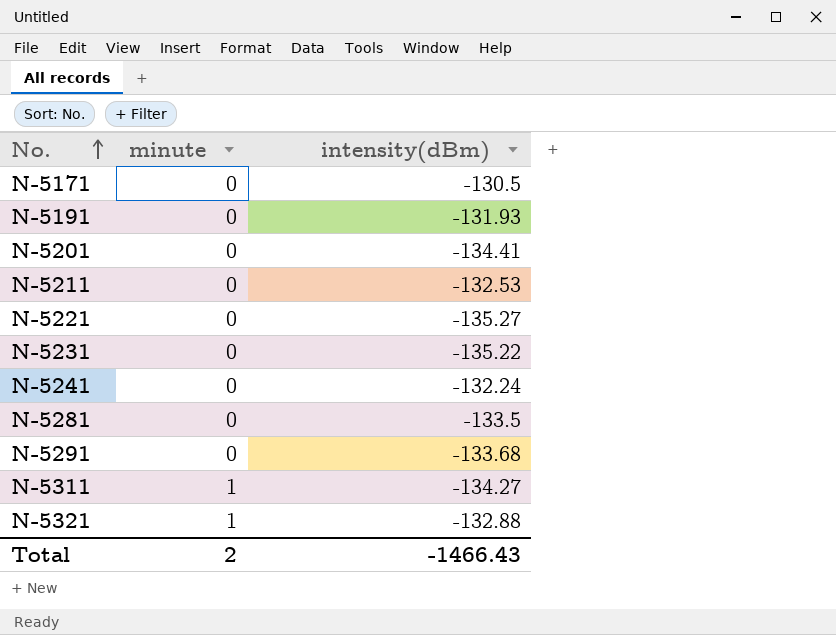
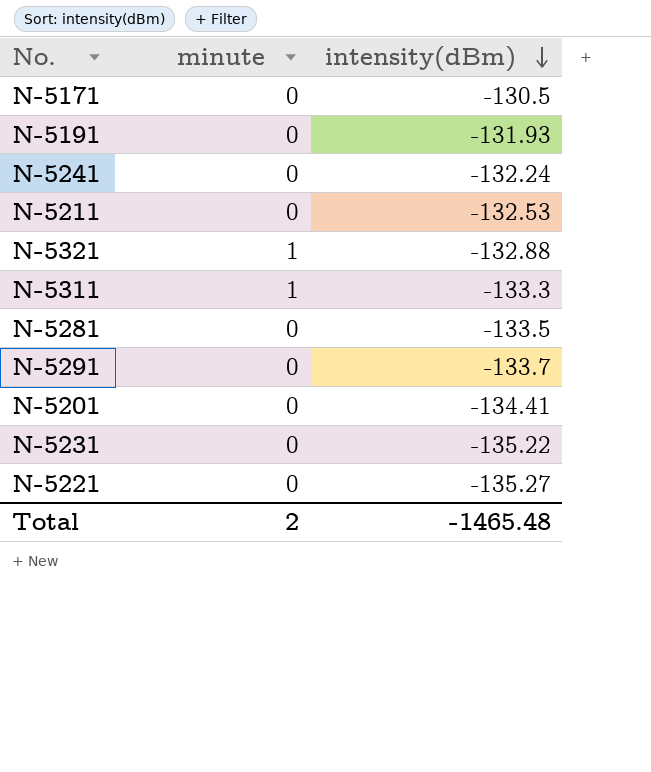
row order: No. ascending -> intensity(dBm) descending
N-5311 | intensity(dBm): -134.27 -> -133.3
N-5291 | intensity(dBm): -133.68 -> -133.7
Total | intensity(dBm): -1466.43 -> -1465.48

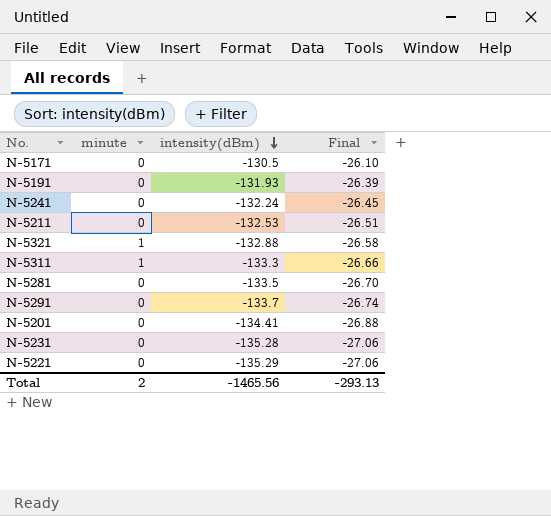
column Final | formula: none -> [intensity(dBm)] * 0.2
N-5231 | intensity(dBm): -135.22 -> -135.28
N-5221 | intensity(dBm): -135.27 -> -135.29
Total | intensity(dBm): -1465.48 -> -1465.56

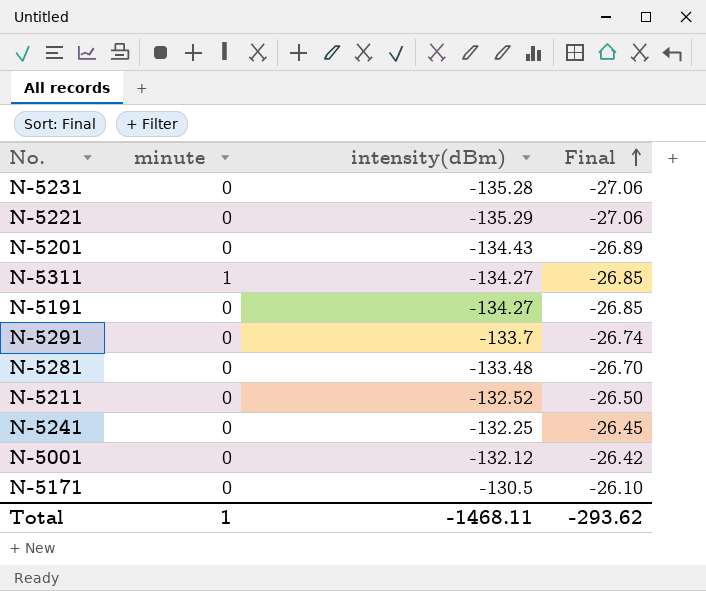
row order: intensity(dBm) descending -> Final ascending
row N-5321: 1 | -132.88 | -26.58 -> none
N-5201 | intensity(dBm): -134.41 -> -134.43
N-5201 | Final: -26.88 -> -26.89
N-5311 | intensity(dBm): -133.3 -> -134.27
N-5311 | Final: -26.66 -> -26.85
N-5191 | intensity(dBm): -131.93 -> -134.27
N-5191 | Final: -26.39 -> -26.85
N-5281 | intensity(dBm): -133.5 -> -133.48
N-5211 | intensity(dBm): -132.53 -> -132.52
N-5211 | Final: -26.51 -> -26.50
N-5241 | intensity(dBm): -132.24 -> -132.25
row N-5001: none -> 0 | -132.12 | -26.42
Total | minute: 2 -> 1
Total | intensity(dBm): -1465.56 -> -1468.11
Total | Final: -293.13 -> -293.62

